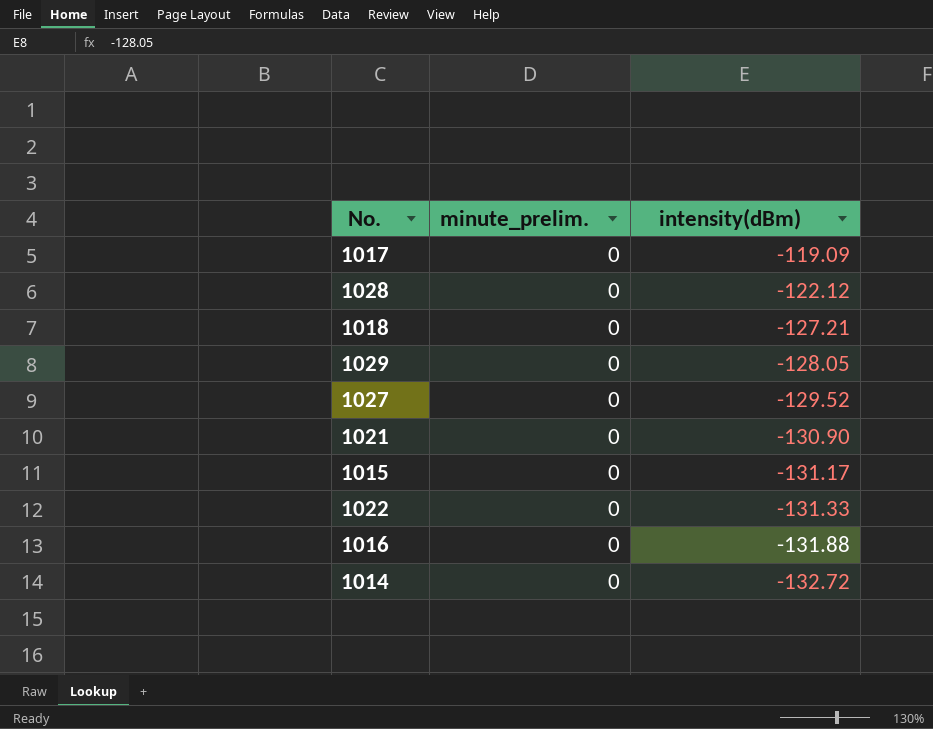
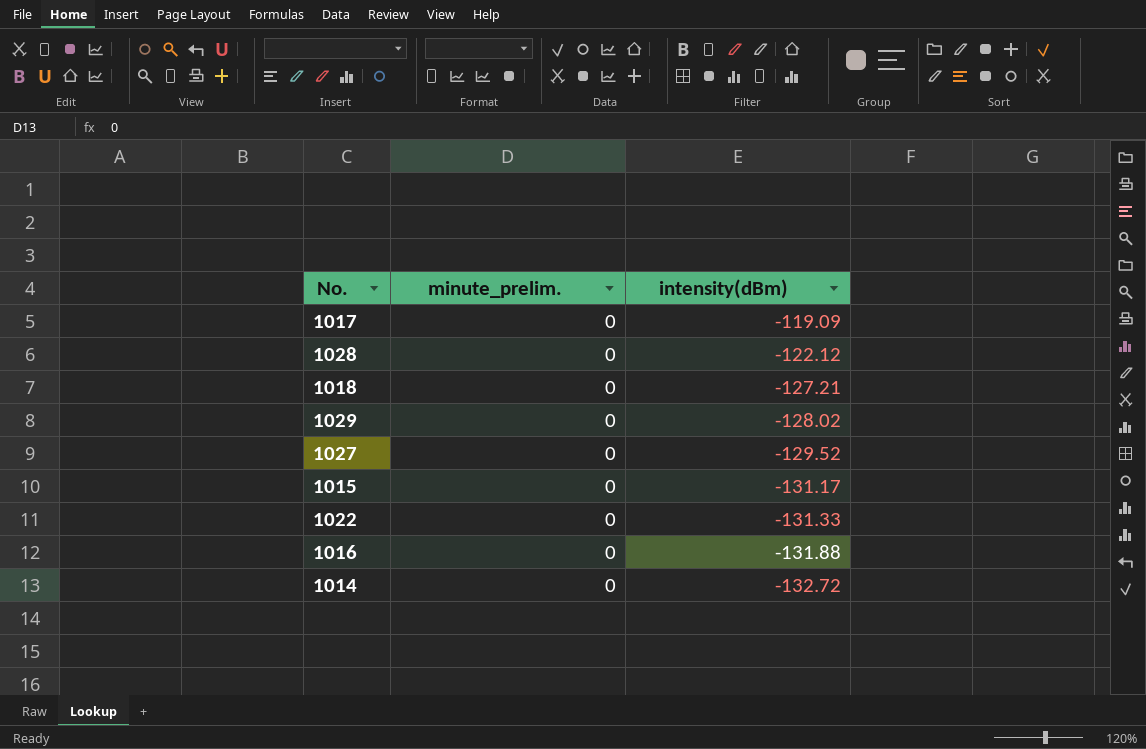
row 1021: 0 | -130.90 -> none
1029 | intensity(dBm): -128.05 -> -128.02

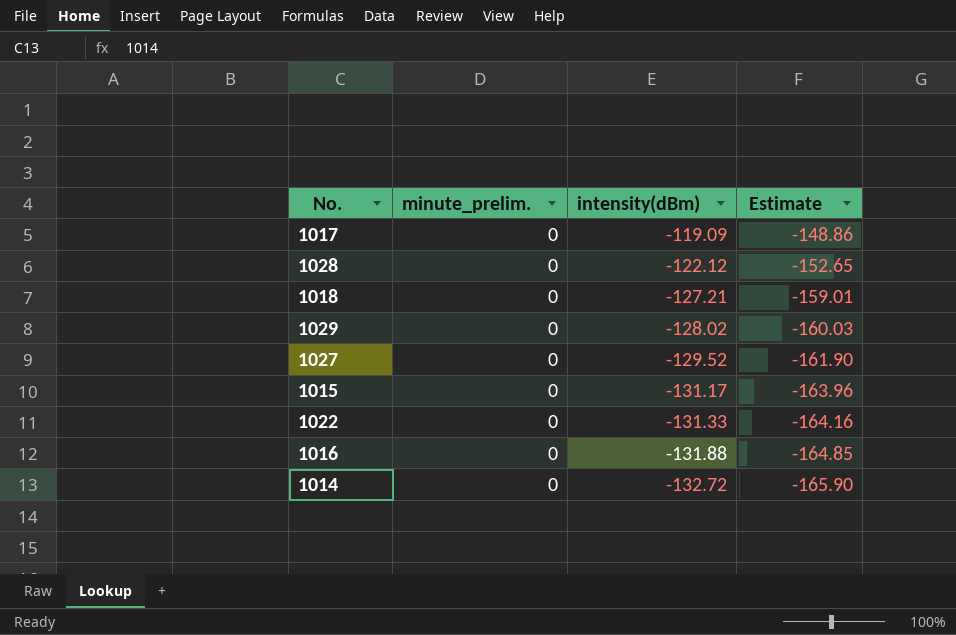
column Estimate | formula: none -> [intensity(dBm)] * 1.25

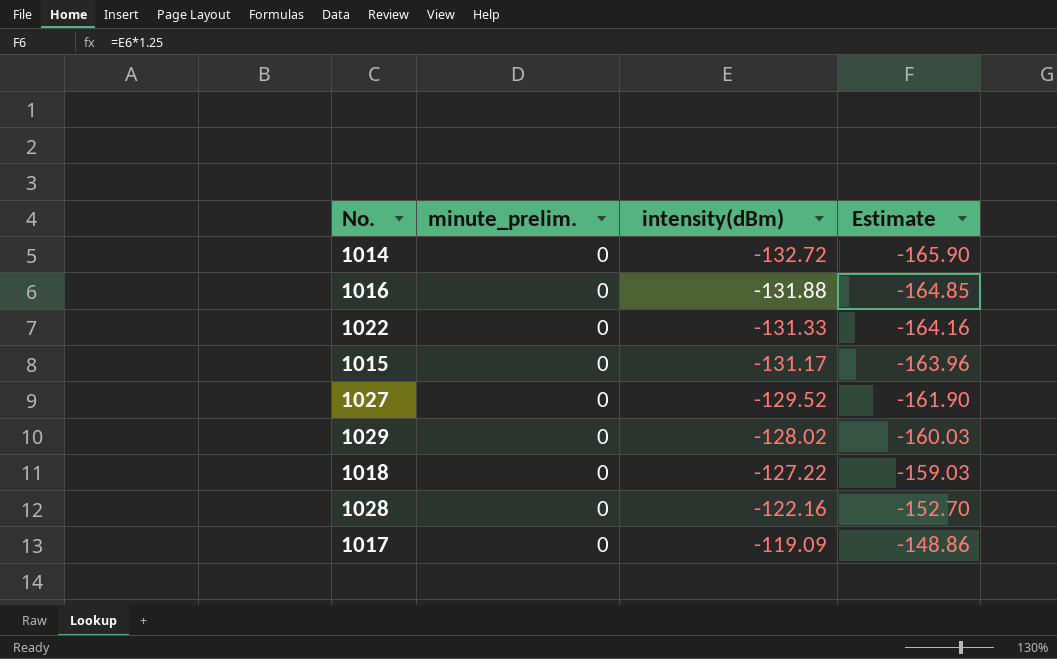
row order: intensity(dBm) descending -> intensity(dBm) ascending
1018 | intensity(dBm): -127.21 -> -127.22
1018 | Estimate: -159.01 -> -159.03
1028 | intensity(dBm): -122.12 -> -122.16
1028 | Estimate: -152.65 -> -152.70

